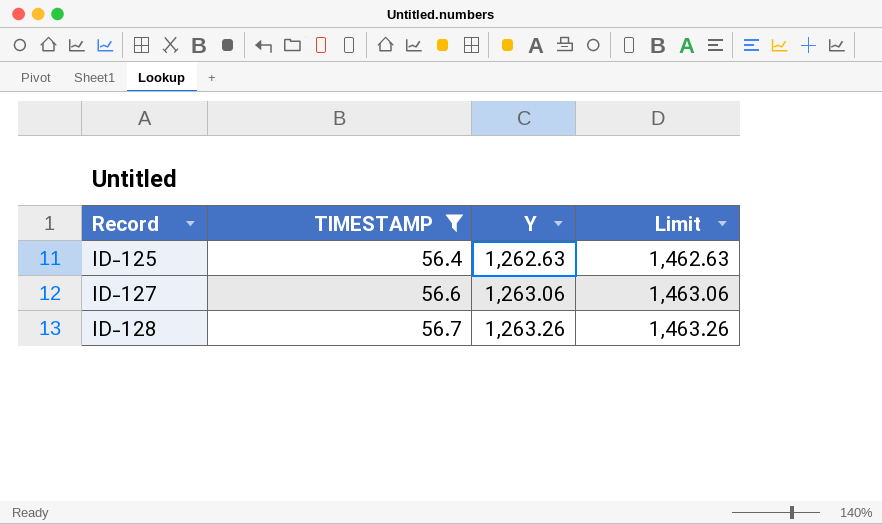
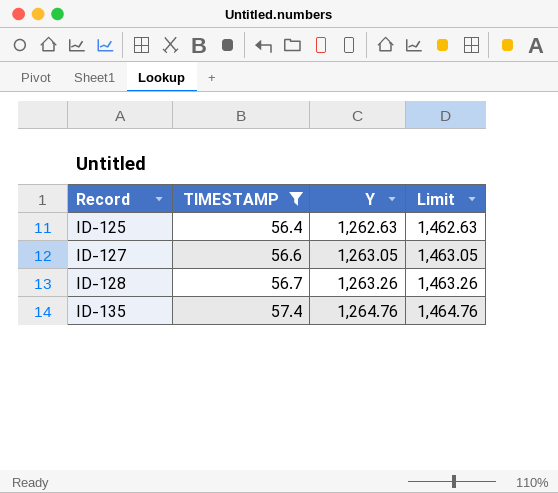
ID-127 | Y: 1,263.06 -> 1,263.05
ID-127 | Limit: 1,463.06 -> 1,463.05
row ID-135: none -> 57.4 | 1,264.76 | 1,464.76

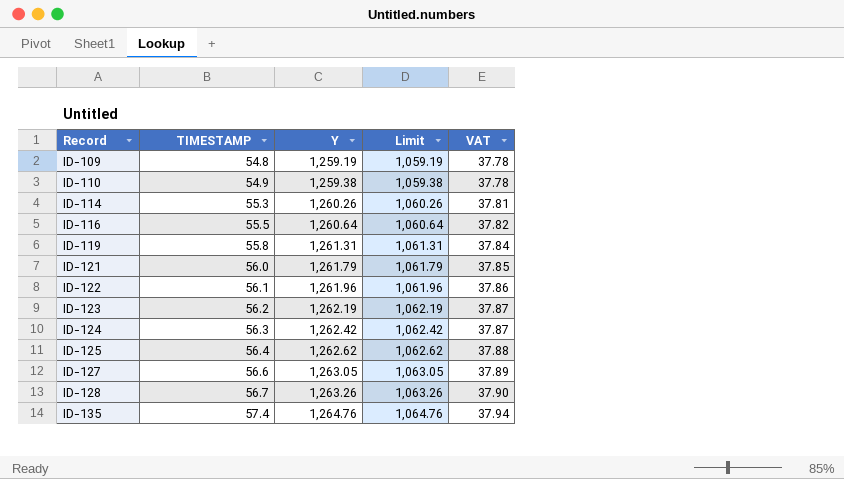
filter: TIMESTAMP >= 56.4 -> none
column Limit | formula: [Y] + 200 -> [Y] - 200
column VAT | formula: none -> [Y] * 0.03
ID-125 | Y: 1,262.63 -> 1,262.62

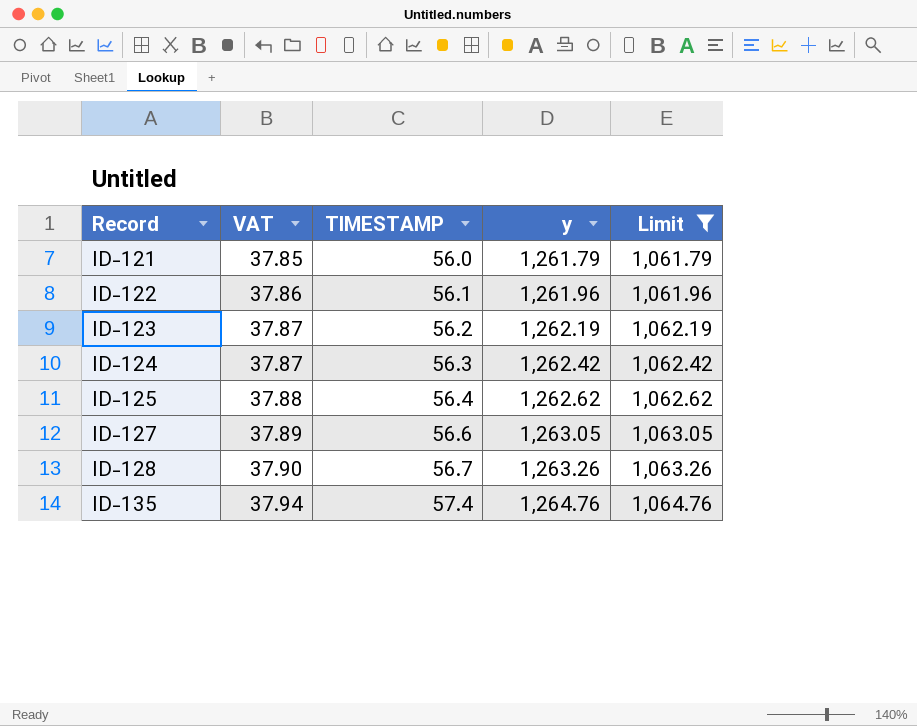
filter: none -> Limit >= 1,061.79
column VAT | position: 5 -> 2
column name: Y -> y

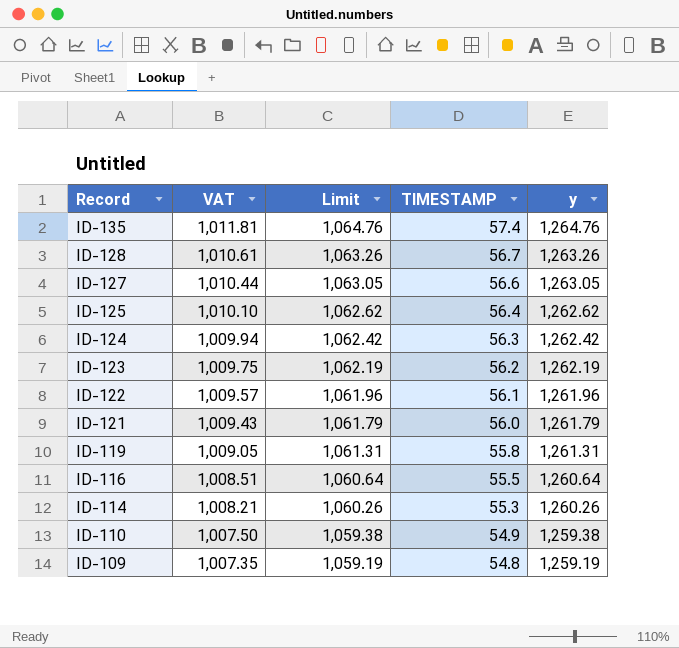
filter: Limit >= 1,061.79 -> none
row order: Record ascending -> Record descending
column VAT | formula: [y] * 0.03 -> [y] * 0.8
column Limit | position: 5 -> 3

